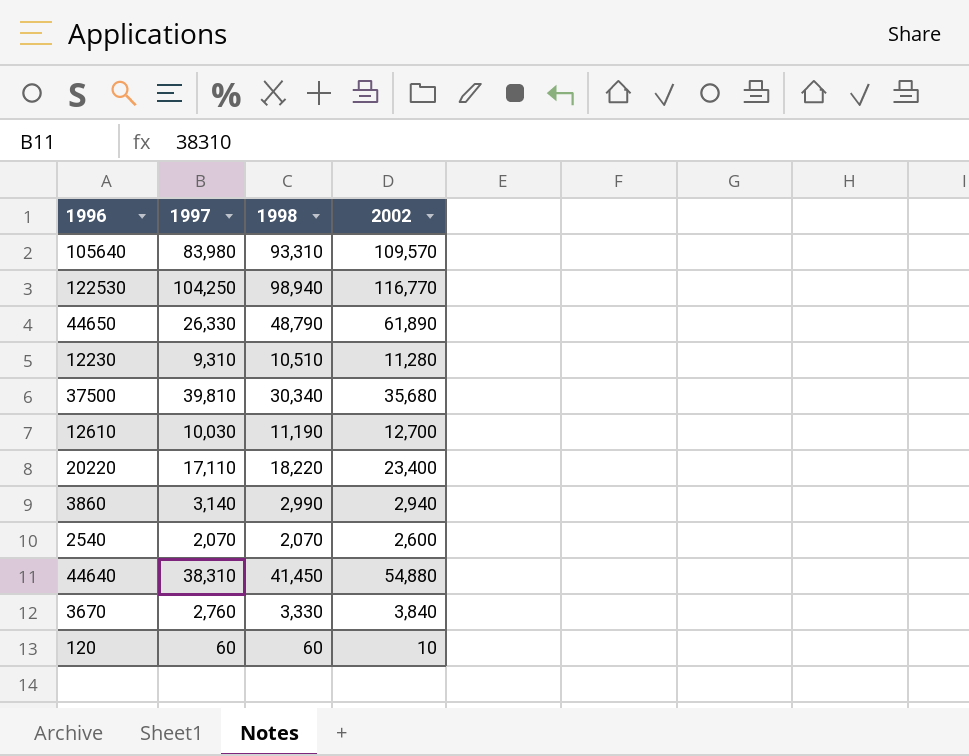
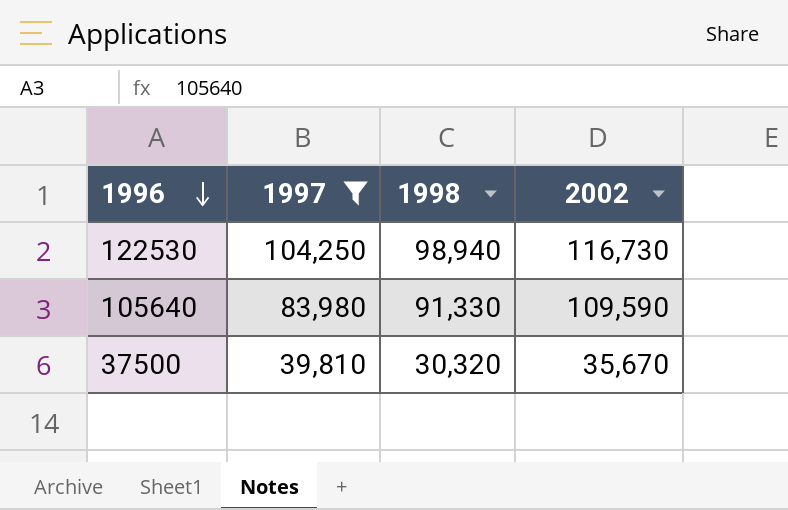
filter: none -> 1997 >= 39,810
row order: none -> 1996 descending
122530 | 2002: 116,770 -> 116,730
105640 | 1998: 93,310 -> 91,330
105640 | 2002: 109,570 -> 109,590
37500 | 1998: 30,340 -> 30,320
37500 | 2002: 35,680 -> 35,670

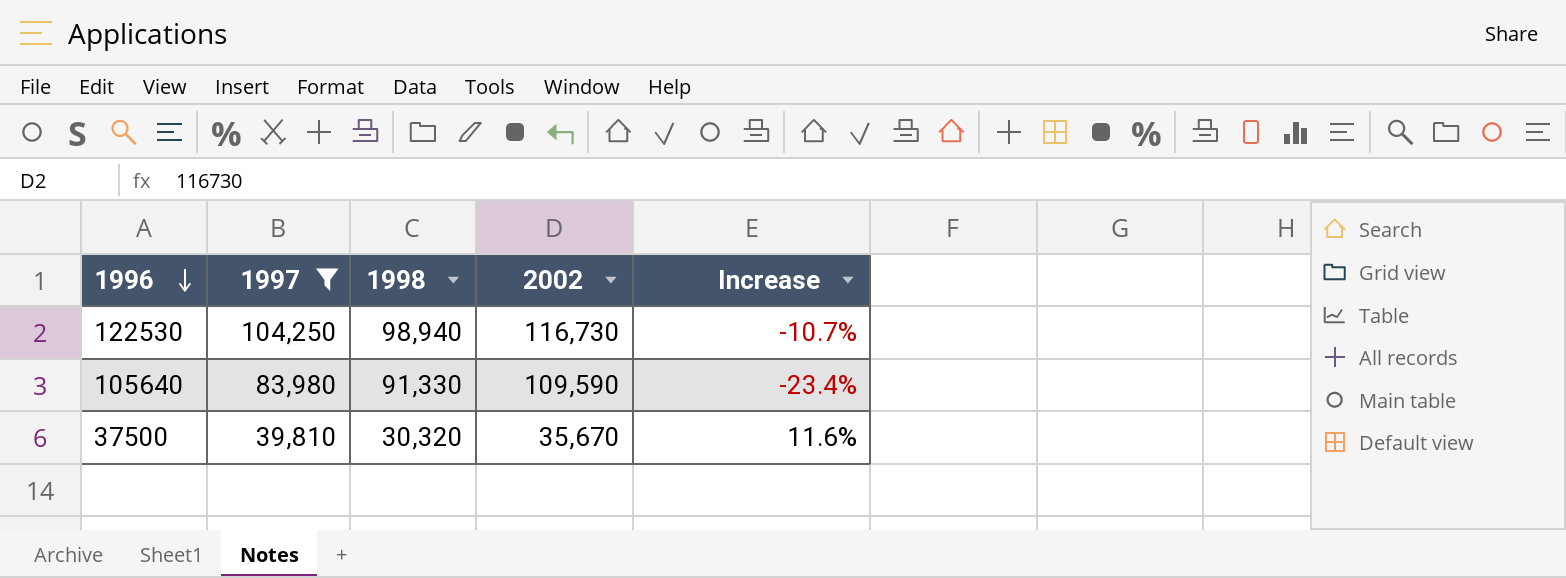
column Increase | formula: none -> ([1997] - [2002]) / [2002]

